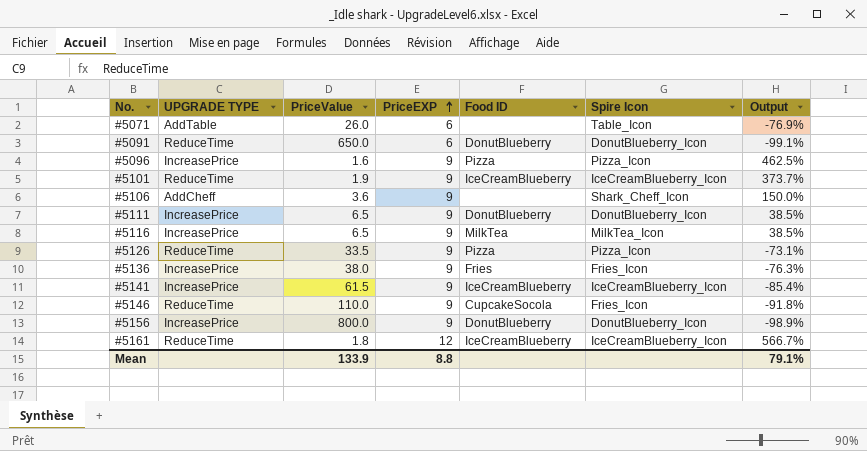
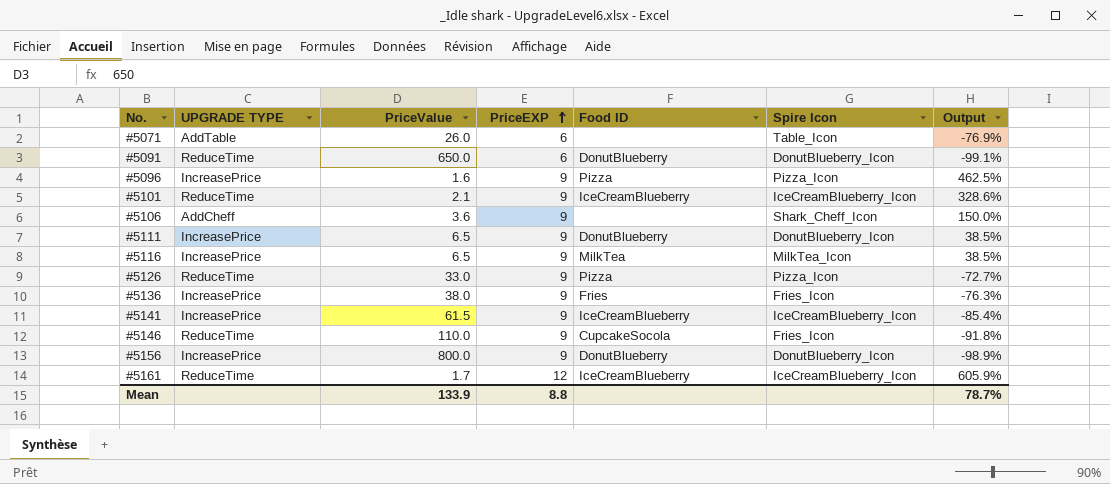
#5101 | PriceValue: 1.9 -> 2.1
#5101 | Output: 373.7% -> 328.6%
#5126 | PriceValue: 33.5 -> 33.0
#5126 | Output: -73.1% -> -72.7%
#5161 | PriceValue: 1.8 -> 1.7
#5161 | Output: 566.7% -> 605.9%
Mean | Output: 79.1% -> 78.7%

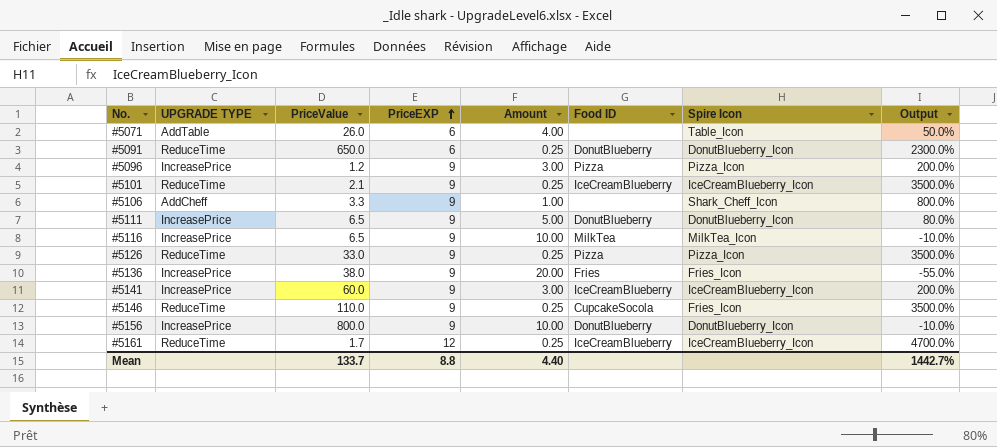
column Amount | position: none -> 5
column Output | formula: ([PriceEXP] - [PriceValue]) / [PriceValue] -> ([PriceEXP] - [Amount]) / [Amount]
#5096 | PriceValue: 1.6 -> 1.2
#5106 | PriceValue: 3.6 -> 3.3
#5141 | PriceValue: 61.5 -> 60.0
Mean | PriceValue: 133.9 -> 133.7
Mean | Output: 78.7% -> 1442.7%

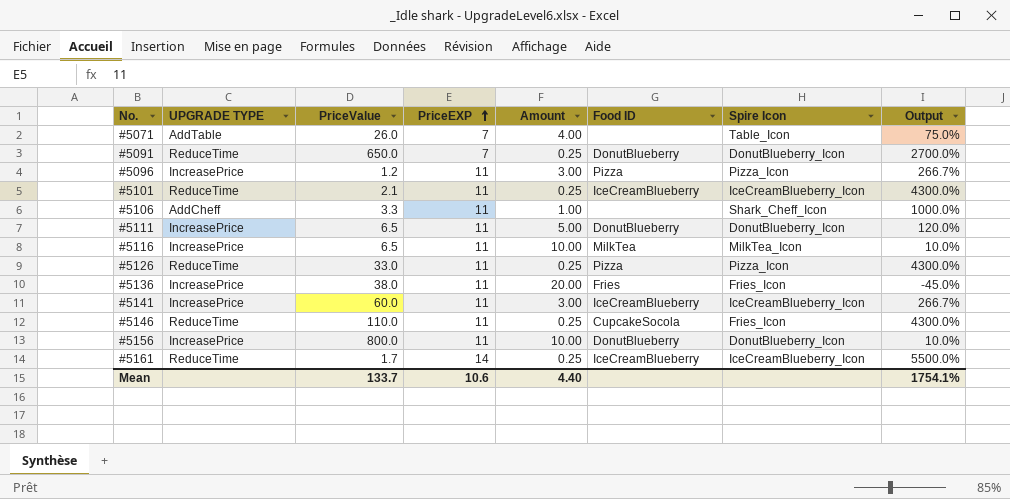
#5071 | PriceEXP: 6 -> 7
#5071 | Output: 50.0% -> 75.0%
#5091 | PriceEXP: 6 -> 7
#5091 | Output: 2300.0% -> 2700.0%
#5096 | PriceEXP: 9 -> 11
#5096 | Output: 200.0% -> 266.7%
#5101 | PriceEXP: 9 -> 11
#5101 | Output: 3500.0% -> 4300.0%
#5106 | PriceEXP: 9 -> 11
#5106 | Output: 800.0% -> 1000.0%
#5111 | PriceEXP: 9 -> 11
#5111 | Output: 80.0% -> 120.0%
#5116 | PriceEXP: 9 -> 11
#5116 | Output: -10.0% -> 10.0%
#5126 | PriceEXP: 9 -> 11
#5126 | Output: 3500.0% -> 4300.0%
#5136 | PriceEXP: 9 -> 11
#5136 | Output: -55.0% -> -45.0%
#5141 | PriceEXP: 9 -> 11
#5141 | Output: 200.0% -> 266.7%
#5146 | PriceEXP: 9 -> 11
#5146 | Output: 3500.0% -> 4300.0%
#5156 | PriceEXP: 9 -> 11
#5156 | Output: -10.0% -> 10.0%
#5161 | PriceEXP: 12 -> 14
#5161 | Output: 4700.0% -> 5500.0%
Mean | PriceEXP: 8.8 -> 10.6
Mean | Output: 1442.7% -> 1754.1%

